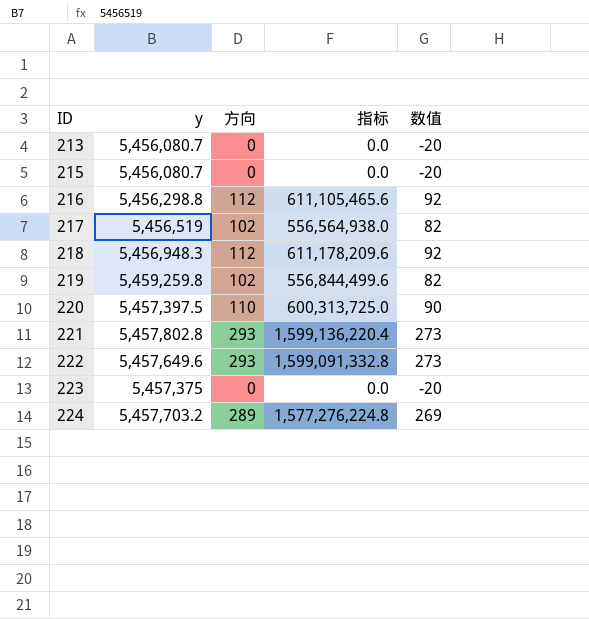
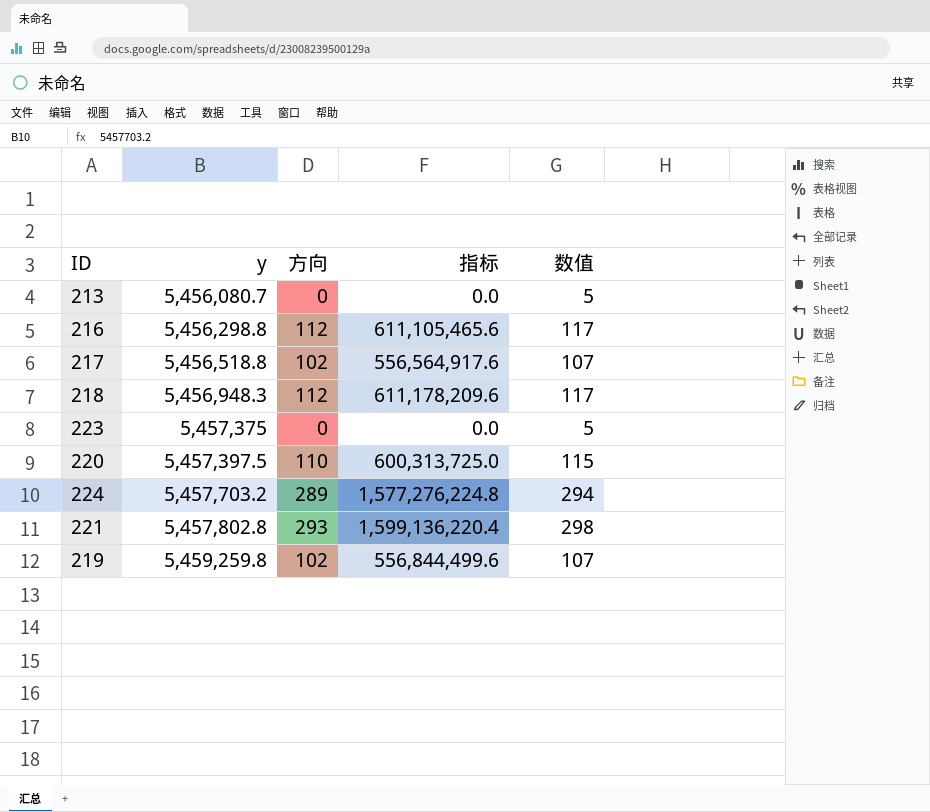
row order: ID ascending -> y ascending
column 数值 | formula: [方向] - 20 -> [方向] + 5
row 215: 5,456,080.7 | 0 | 0.0 | -20 -> none
row 222: 5,457,649.6 | 293 | 1,599,091,332.8 | 273 -> none
217 | y: 5,456,519 -> 5,456,518.8
217 | 指标: 556,564,938.0 -> 556,564,917.6

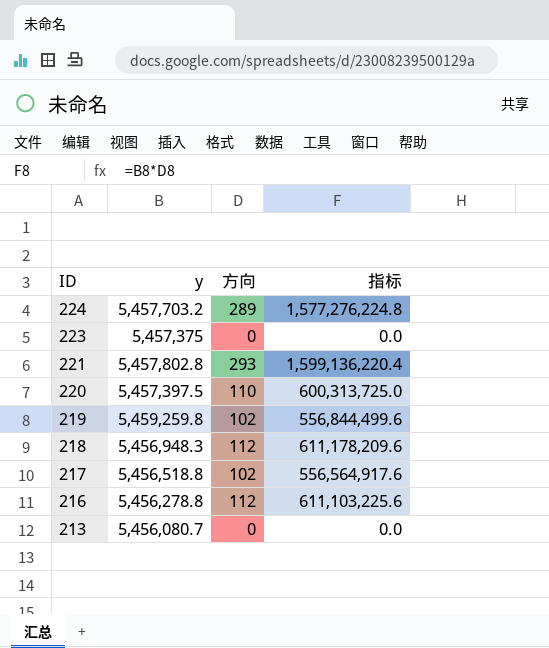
row order: y ascending -> ID descending
column 数值 | formula: [方向] + 5 -> none
216 | y: 5,456,298.8 -> 5,456,278.8
216 | 指标: 611,105,465.6 -> 611,103,225.6

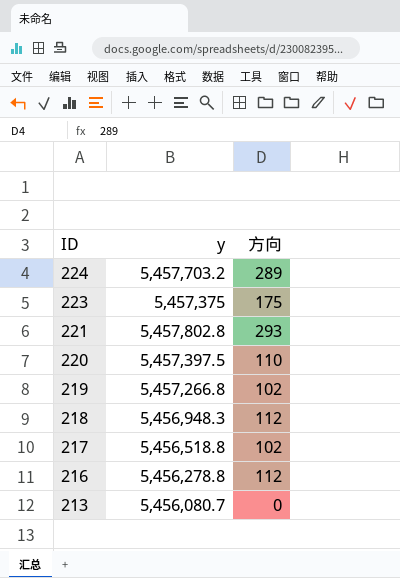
column 指标 | formula: [y] * [方向] -> none
223 | 方向: 0 -> 175
219 | y: 5,459,259.8 -> 5,457,266.8

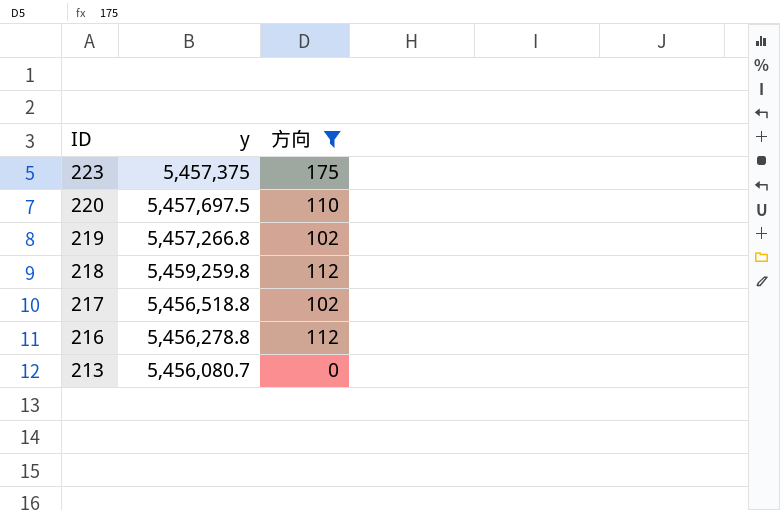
filter: none -> 方向 <= 175
220 | y: 5,457,397.5 -> 5,457,697.5
218 | y: 5,456,948.3 -> 5,459,259.8

